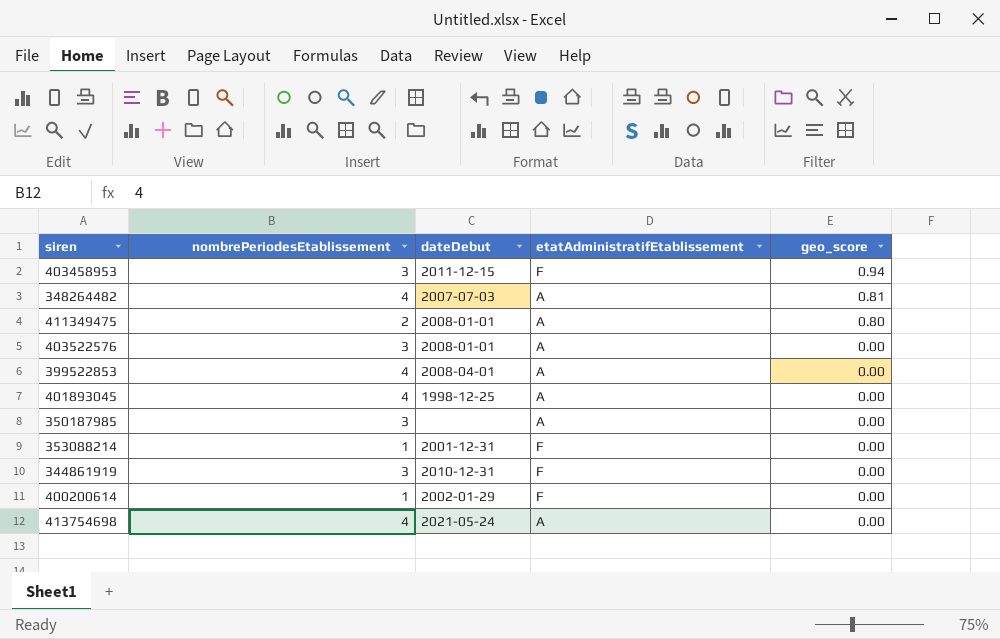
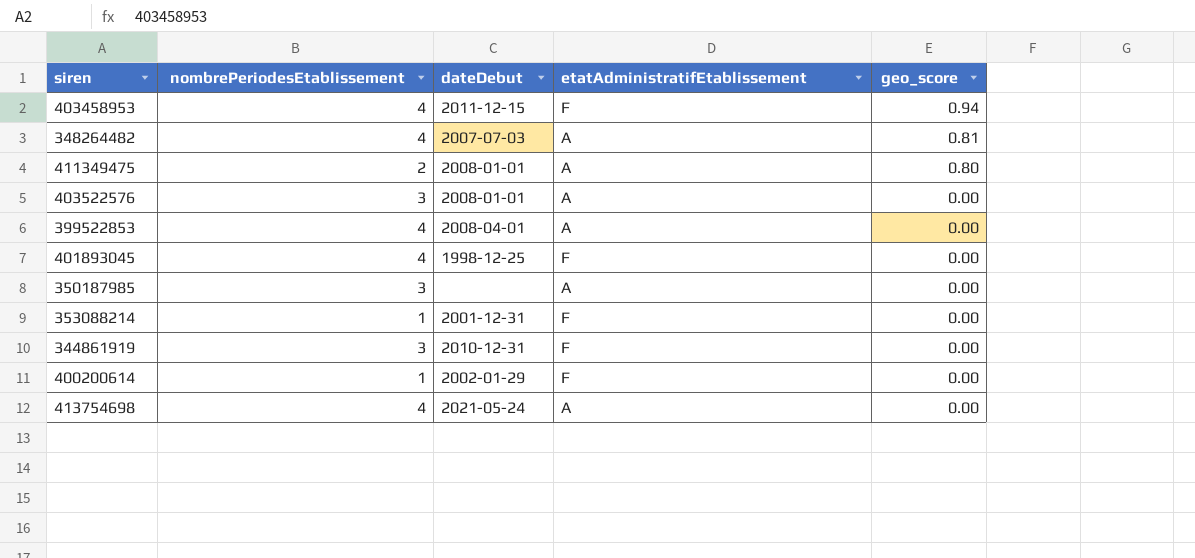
403458953 | nombrePeriodesEtablissement: 3 -> 4
401893045 | etatAdministratifEtablissement: A -> F

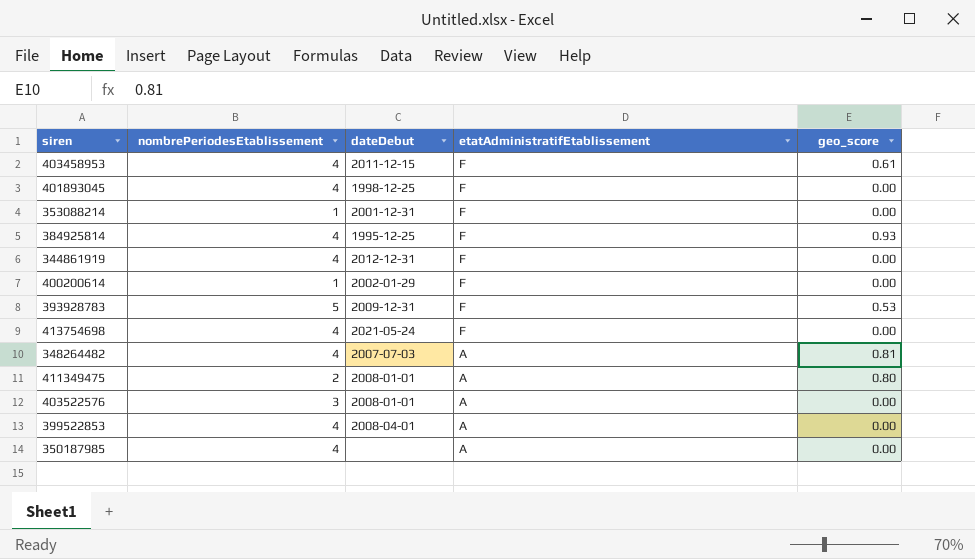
row order: geo_score descending -> etatAdministratifEtablissement descending
403458953 | geo_score: 0.94 -> 0.61
row 384925814: none -> 4 | 1995-12-25 | F | 0.93
344861919 | nombrePeriodesEtablissement: 3 -> 4
344861919 | dateDebut: 2010-12-31 -> 2012-12-31
row 393928783: none -> 5 | 2009-12-31 | F | 0.53
413754698 | etatAdministratifEtablissement: A -> F
350187985 | nombrePeriodesEtablissement: 3 -> 4

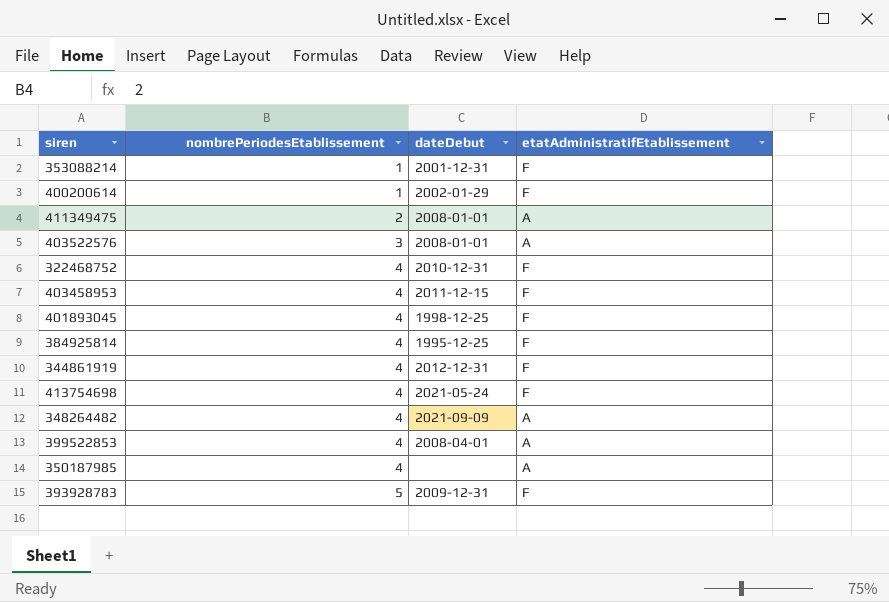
row order: etatAdministratifEtablissement descending -> nombrePeriodesEtablissement ascending
column geo_score | position: 5 -> none
row 322468752: none -> 4 | 2010-12-31 | F
348264482 | dateDebut: 2007-07-03 -> 2021-09-09

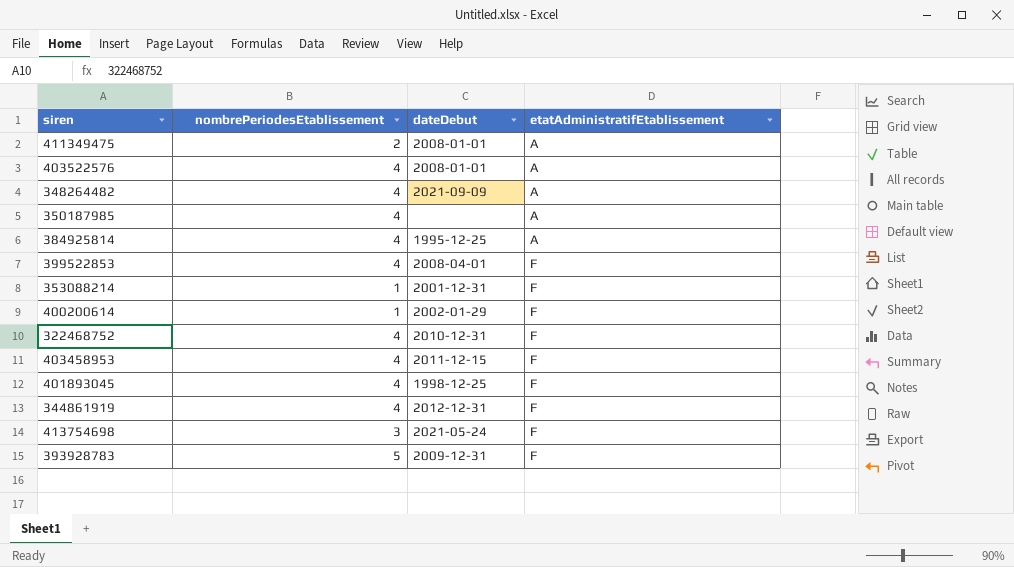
row order: nombrePeriodesEtablissement ascending -> etatAdministratifEtablissement ascending
403522576 | nombrePeriodesEtablissement: 3 -> 4
384925814 | etatAdministratifEtablissement: F -> A
399522853 | etatAdministratifEtablissement: A -> F
413754698 | nombrePeriodesEtablissement: 4 -> 3

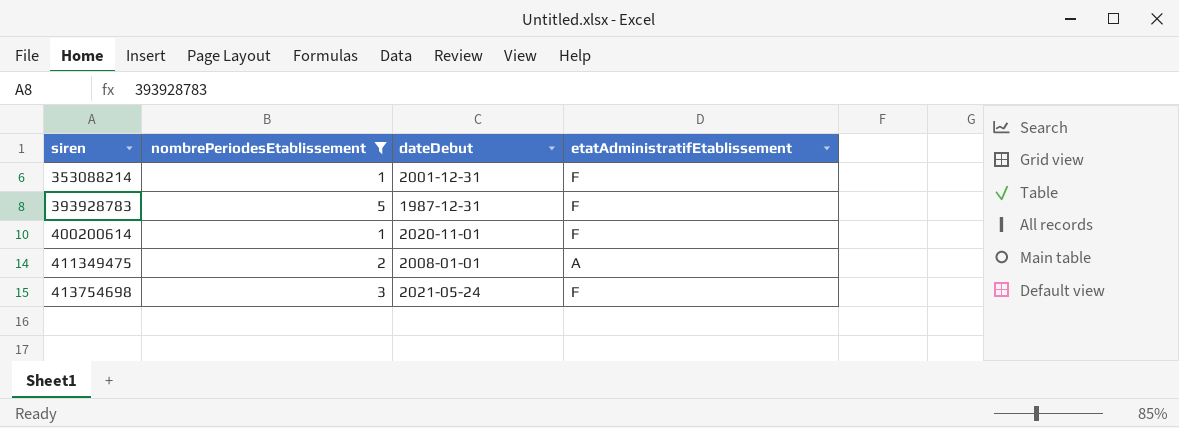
filter: none -> nombrePeriodesEtablissement != 4
row order: etatAdministratifEtablissement ascending -> siren ascending
393928783 | dateDebut: 2009-12-31 -> 1987-12-31
400200614 | dateDebut: 2002-01-29 -> 2020-11-01

